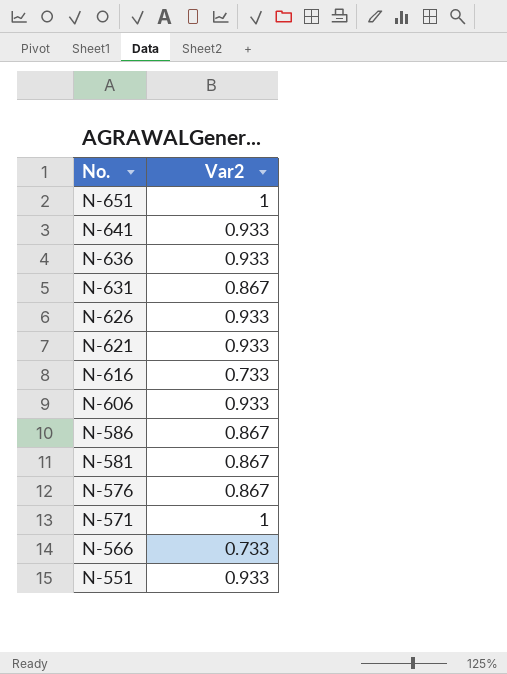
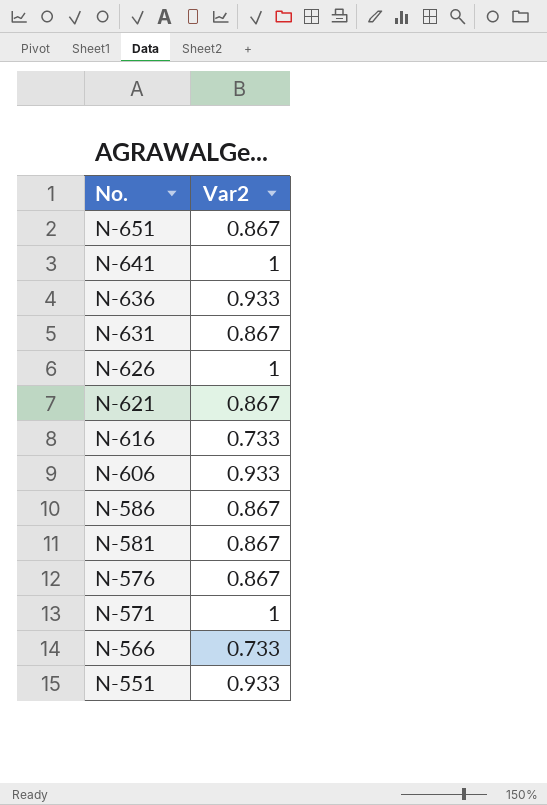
N-651 | Var2: 1 -> 0.867
N-641 | Var2: 0.933 -> 1
N-626 | Var2: 0.933 -> 1
N-621 | Var2: 0.933 -> 0.867

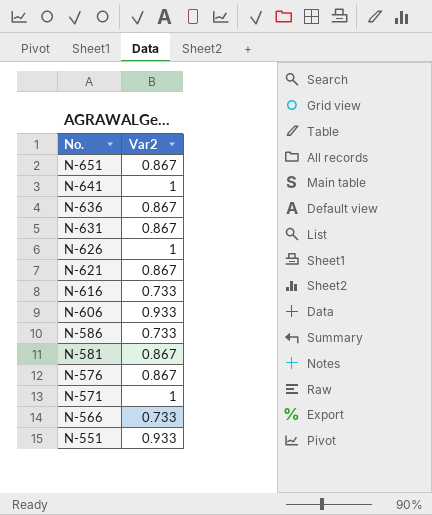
N-636 | Var2: 0.933 -> 0.867
N-586 | Var2: 0.867 -> 0.733

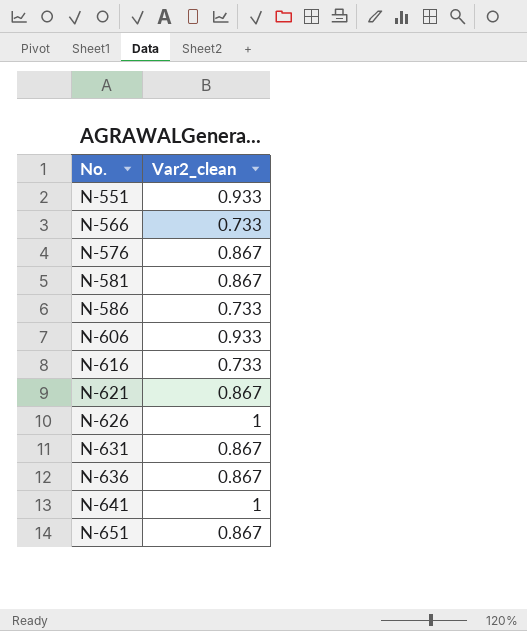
row order: No. descending -> No. ascending
column name: Var2 -> Var2_clean
row N-571: 1 -> none

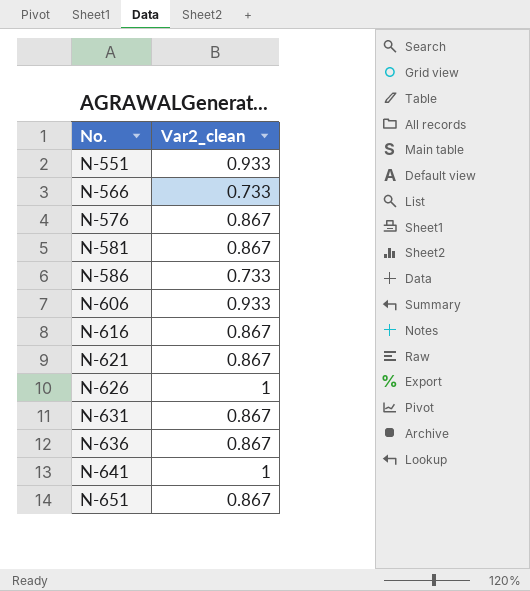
N-616 | Var2_clean: 0.733 -> 0.867

